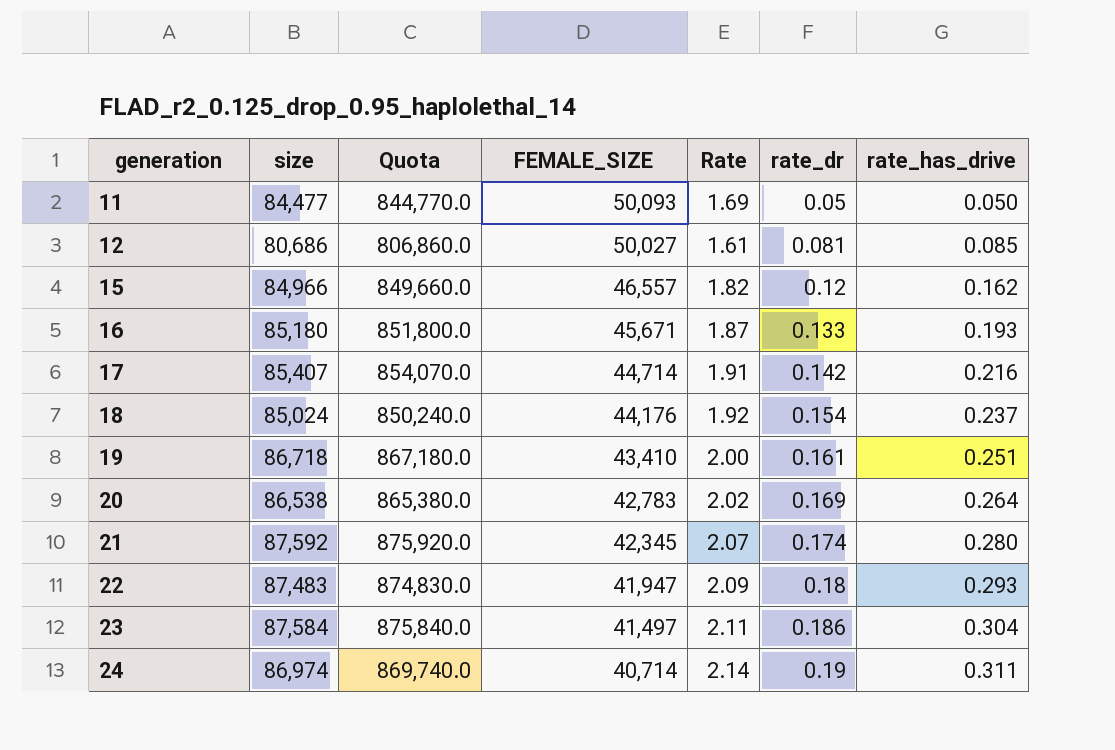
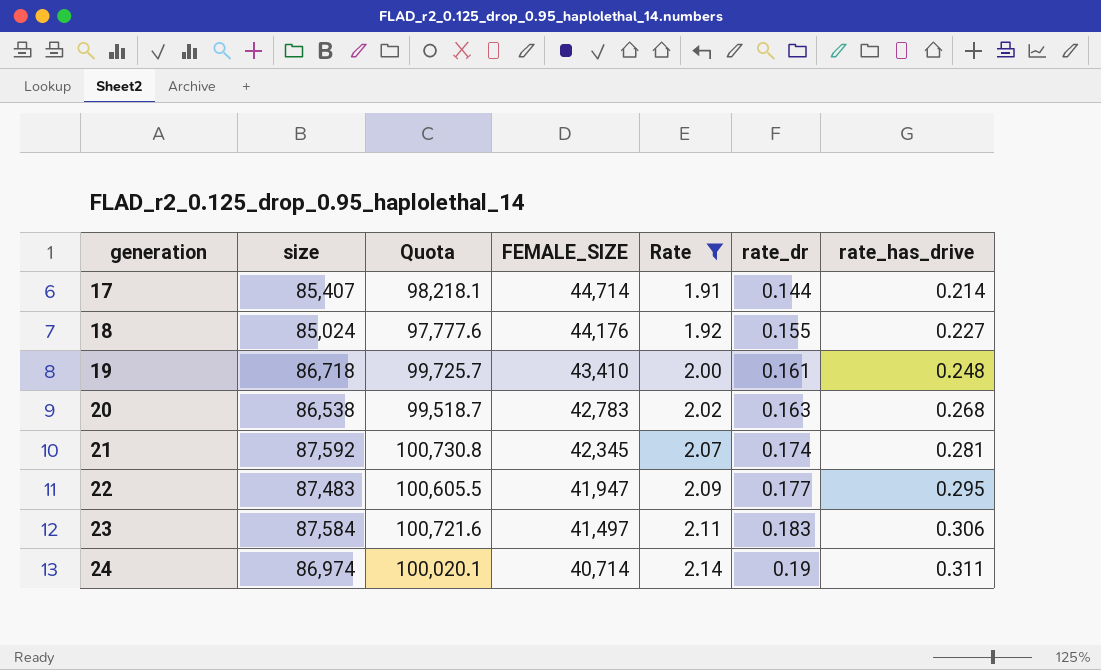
filter: none -> Rate >= 1.91
column Quota | formula: [size] * 10 -> [size] * 1.15
17 | rate_dr: 0.142 -> 0.144
17 | rate_has_drive: 0.216 -> 0.214
18 | rate_dr: 0.154 -> 0.155
18 | rate_has_drive: 0.237 -> 0.227
19 | rate_has_drive: 0.251 -> 0.248
20 | rate_dr: 0.169 -> 0.163
20 | rate_has_drive: 0.264 -> 0.268
21 | rate_has_drive: 0.280 -> 0.281
22 | rate_dr: 0.18 -> 0.177
22 | rate_has_drive: 0.293 -> 0.295
23 | rate_dr: 0.186 -> 0.183
23 | rate_has_drive: 0.304 -> 0.306

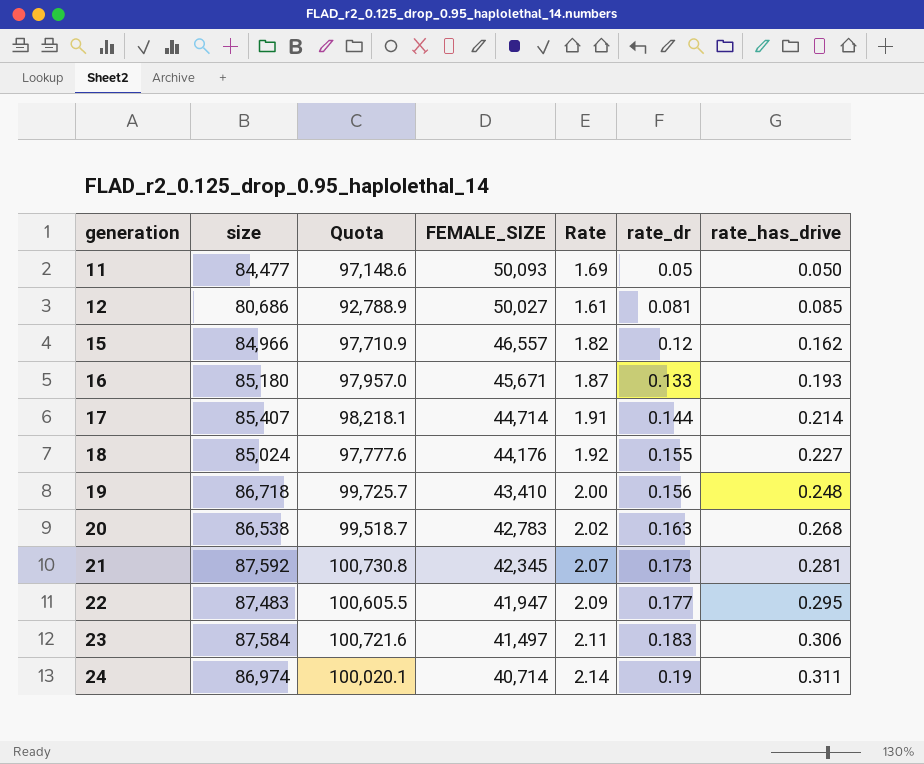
filter: Rate >= 1.91 -> none
19 | rate_dr: 0.161 -> 0.156
21 | rate_dr: 0.174 -> 0.173

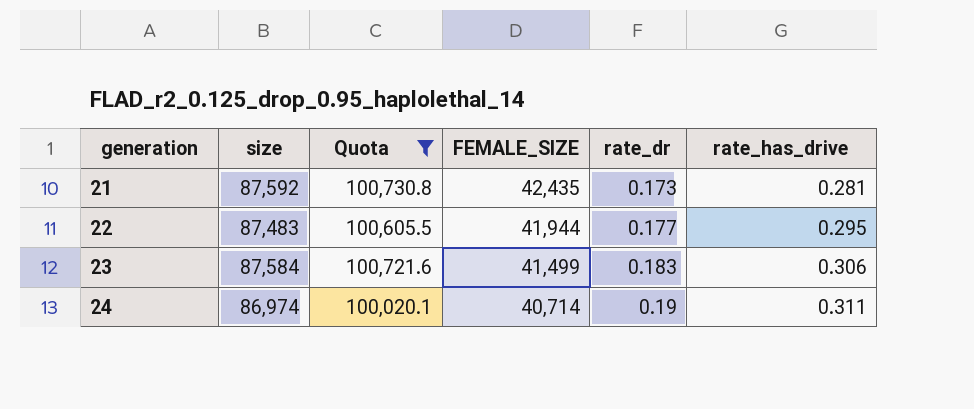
filter: none -> Quota >= 100,020.1
column Rate | formula: [size] / [FEMALE_SIZE] -> none
21 | FEMALE_SIZE: 42,345 -> 42,435
22 | FEMALE_SIZE: 41,947 -> 41,944
23 | FEMALE_SIZE: 41,497 -> 41,499

